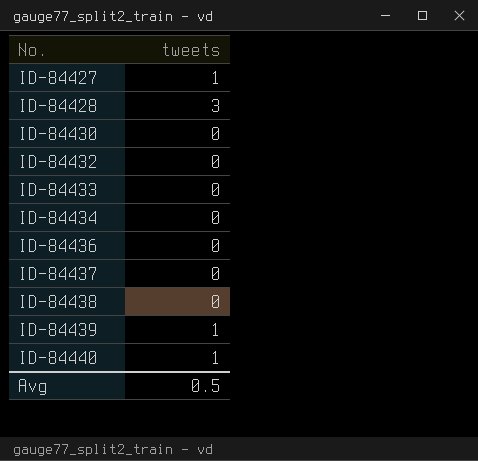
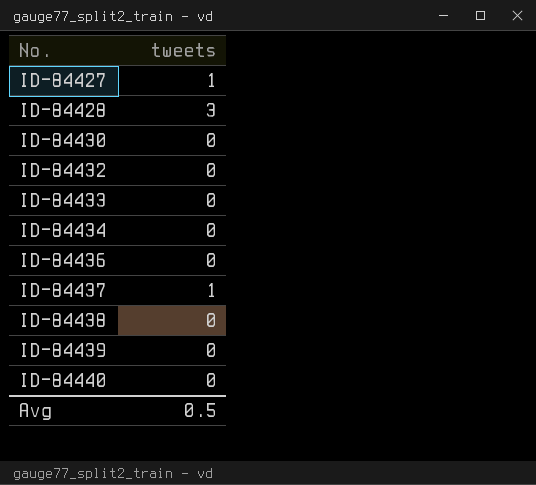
ID-84437 | tweets: 0 -> 1
ID-84439 | tweets: 1 -> 0
ID-84440 | tweets: 1 -> 0

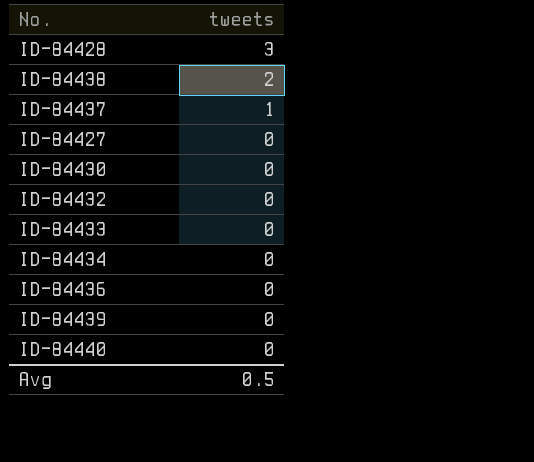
row order: No. ascending -> tweets descending
ID-84438 | tweets: 0 -> 2
ID-84427 | tweets: 1 -> 0

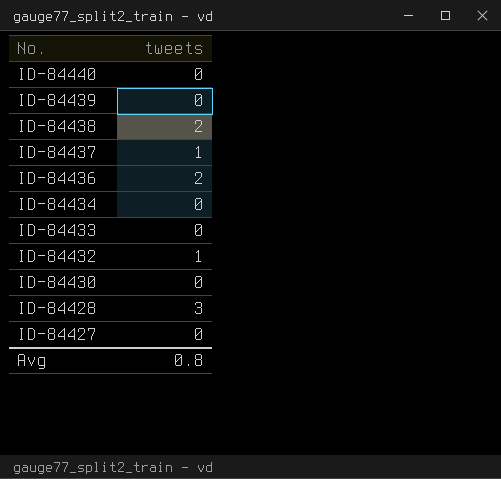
row order: tweets descending -> No. descending
ID-84436 | tweets: 0 -> 2
ID-84432 | tweets: 0 -> 1
Avg | tweets: 0.5 -> 0.8

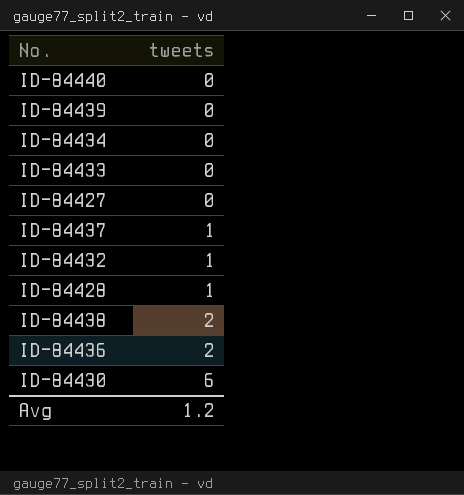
row order: No. descending -> tweets ascending
ID-84428 | tweets: 3 -> 1
ID-84430 | tweets: 0 -> 6
Avg | tweets: 0.8 -> 1.2

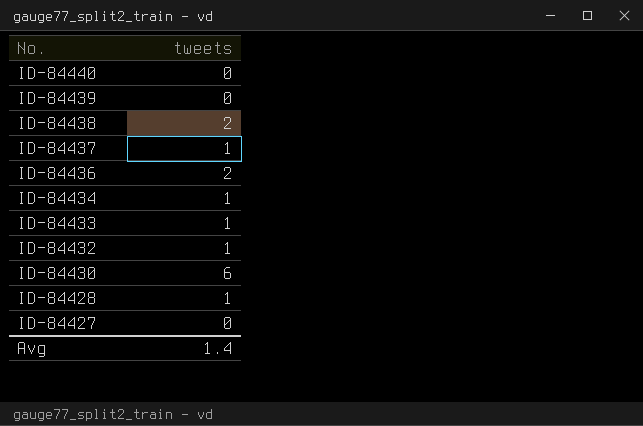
row order: tweets ascending -> No. descending
ID-84434 | tweets: 0 -> 1
ID-84433 | tweets: 0 -> 1
Avg | tweets: 1.2 -> 1.4

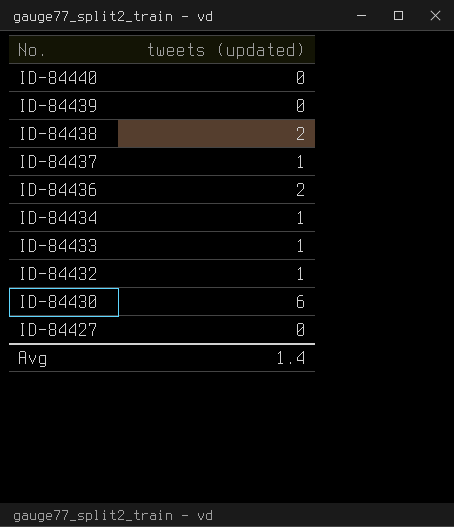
column name: tweets -> tweets (updated)
row ID-84428: 1 -> none

